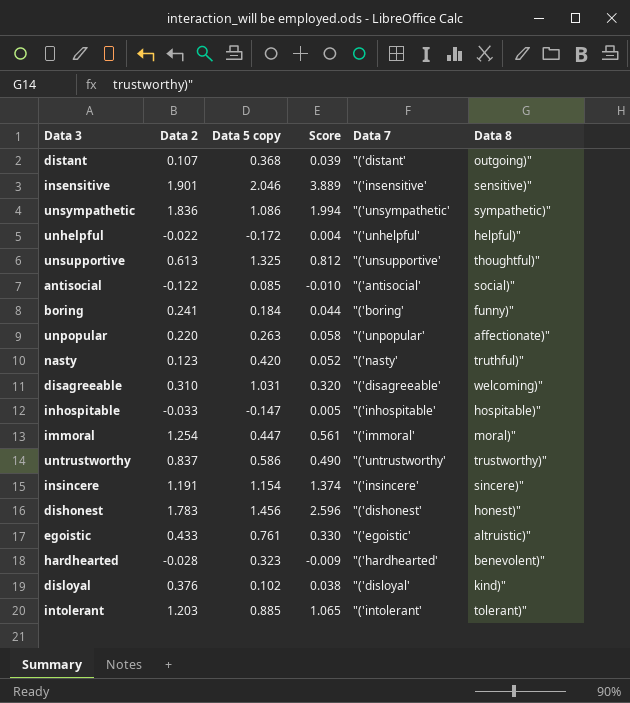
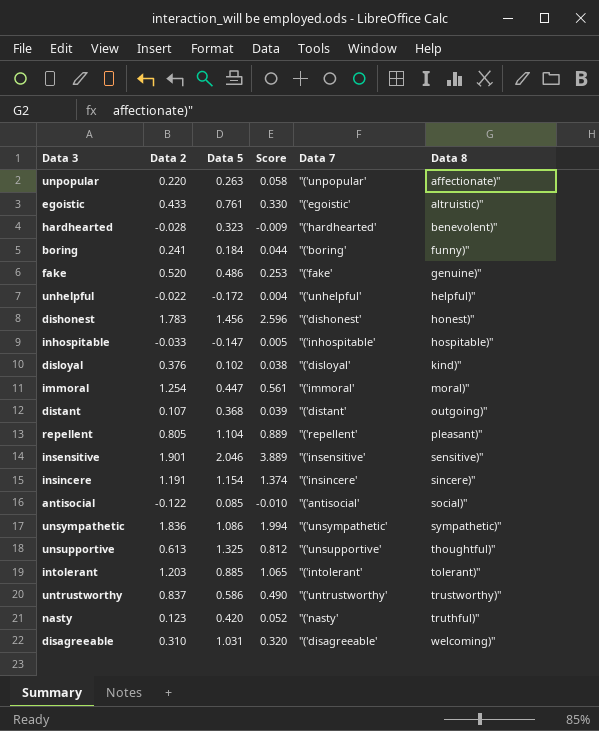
row order: none -> Data 8 ascending
column name: Data 5 copy -> Data 5
row fake: none -> 0.520 | 0.486 | 0.253 | "('fake' | genuine)"
row repellent: none -> 0.805 | 1.104 | 0.889 | "('repellent' | pleasant)"

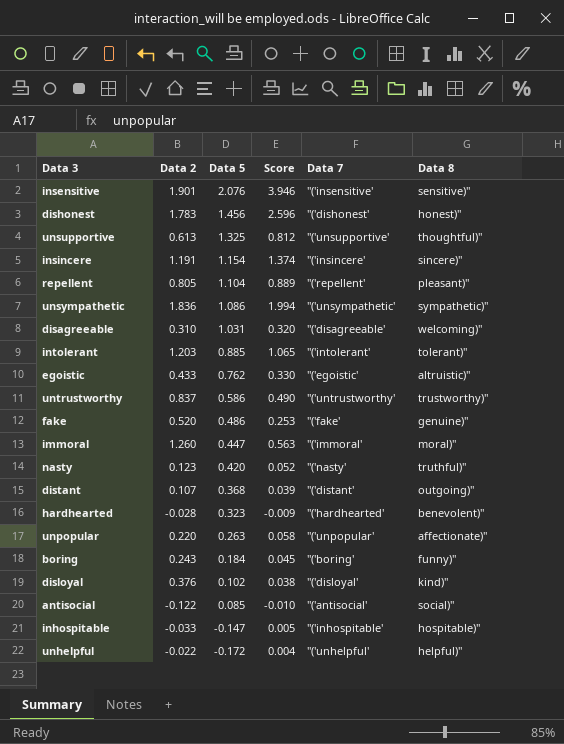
row order: Data 8 ascending -> Data 5 descending
insensitive | Data 5: 2.046 -> 2.076
insensitive | Score: 3.889 -> 3.946
egoistic | Data 5: 0.761 -> 0.762
immoral | Data 2: 1.254 -> 1.260
immoral | Score: 0.561 -> 0.563
boring | Data 2: 0.241 -> 0.243
boring | Score: 0.044 -> 0.045

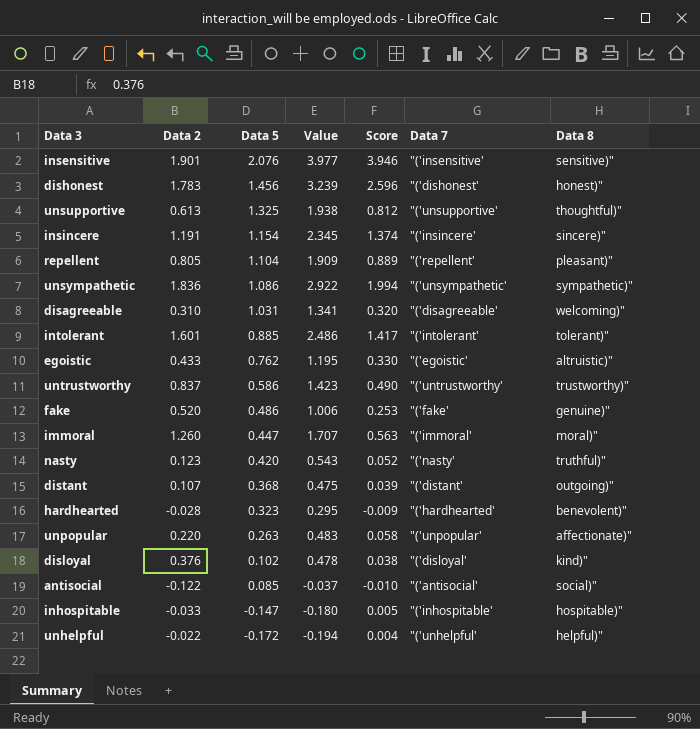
column Value | formula: none -> [Data 2] + [Data 5]
row boring: 0.243 | 0.184 | 0.045 | "('boring' | funny)" -> none
intolerant | Data 2: 1.203 -> 1.601
intolerant | Score: 1.065 -> 1.417

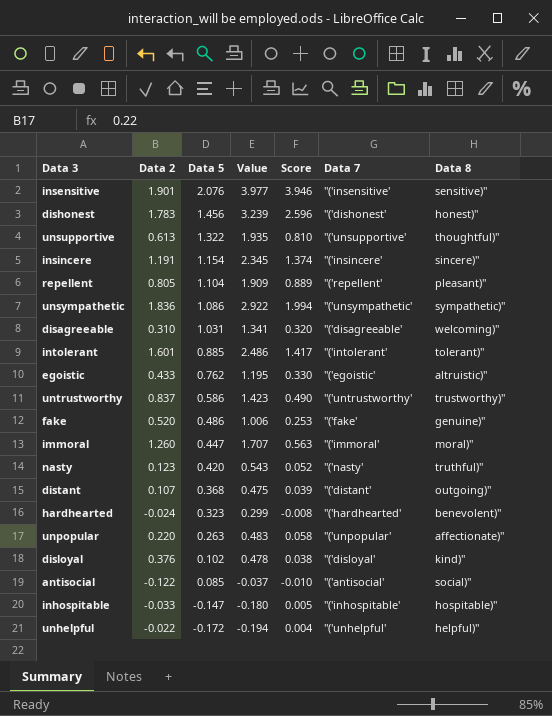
unsupportive | Data 5: 1.325 -> 1.322
unsupportive | Value: 1.938 -> 1.935
unsupportive | Score: 0.812 -> 0.810
hardhearted | Data 2: -0.028 -> -0.024
hardhearted | Value: 0.295 -> 0.299
hardhearted | Score: -0.009 -> -0.008

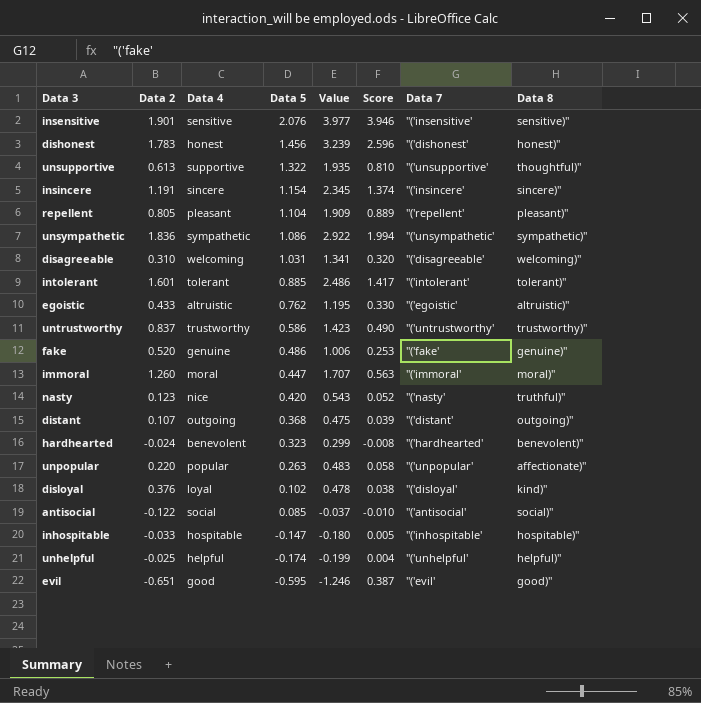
column Data 4 | position: none -> 3
unhelpful | Data 2: -0.022 -> -0.025
unhelpful | Data 5: -0.172 -> -0.174
unhelpful | Value: -0.194 -> -0.199
row evil: none -> -0.651 | good | -0.595 | -1.246 | 0.387 | "('evil' | good)"

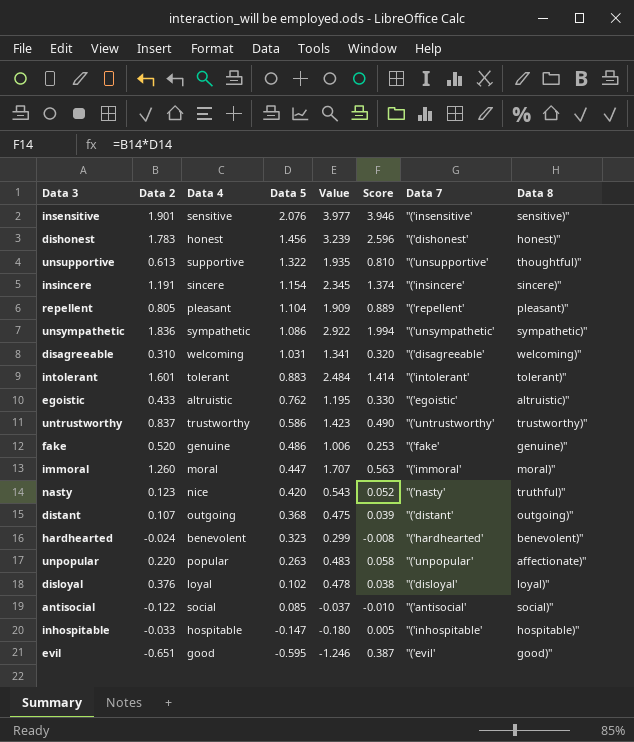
row unhelpful: -0.025 | helpful | -0.174 | -0.199 | 0.004 | "('unhelpful' | helpful)" -> none
intolerant | Data 5: 0.885 -> 0.883
intolerant | Value: 2.486 -> 2.484
intolerant | Score: 1.417 -> 1.414
disloyal | Data 8: kind)" -> loyal)"

